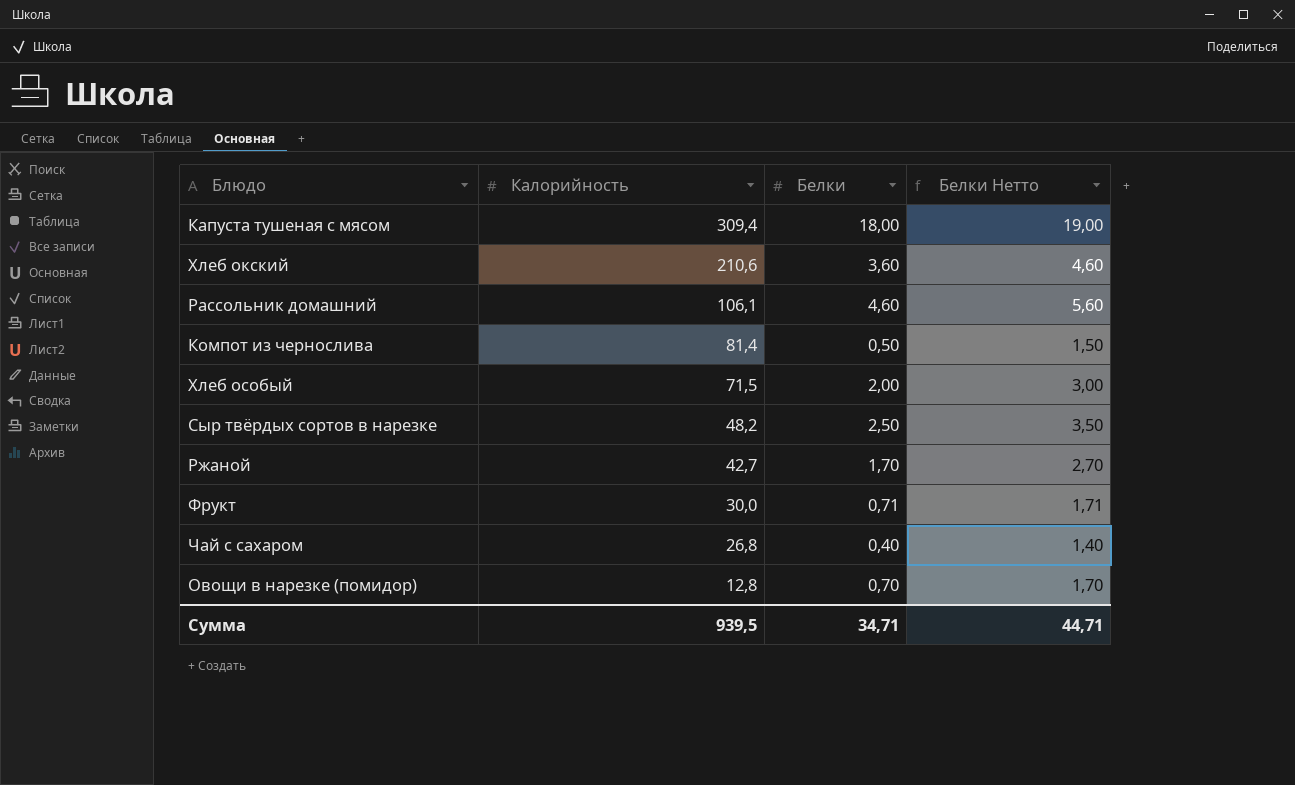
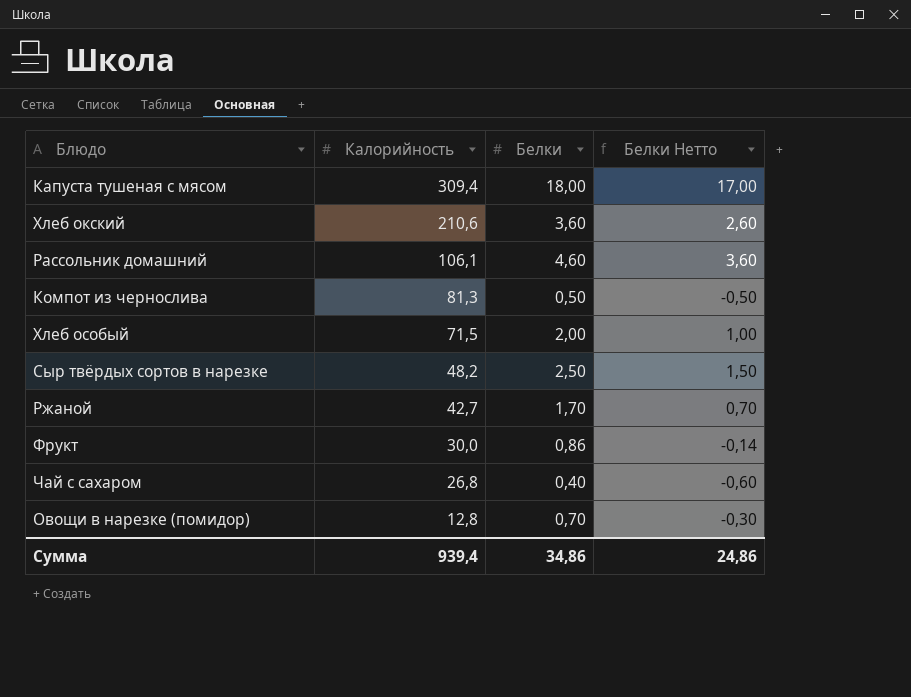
column Белки Нетто | formula: [Белки] + 1 -> [Белки] - 1
Компот из чернослива | Калорийность: 81,4 -> 81,3
Фрукт | Белки: 0,71 -> 0,86
Сумма | Калорийность: 939,5 -> 939,4
Сумма | Белки: 34,71 -> 34,86
Сумма | Белки Нетто: 44,71 -> 24,86

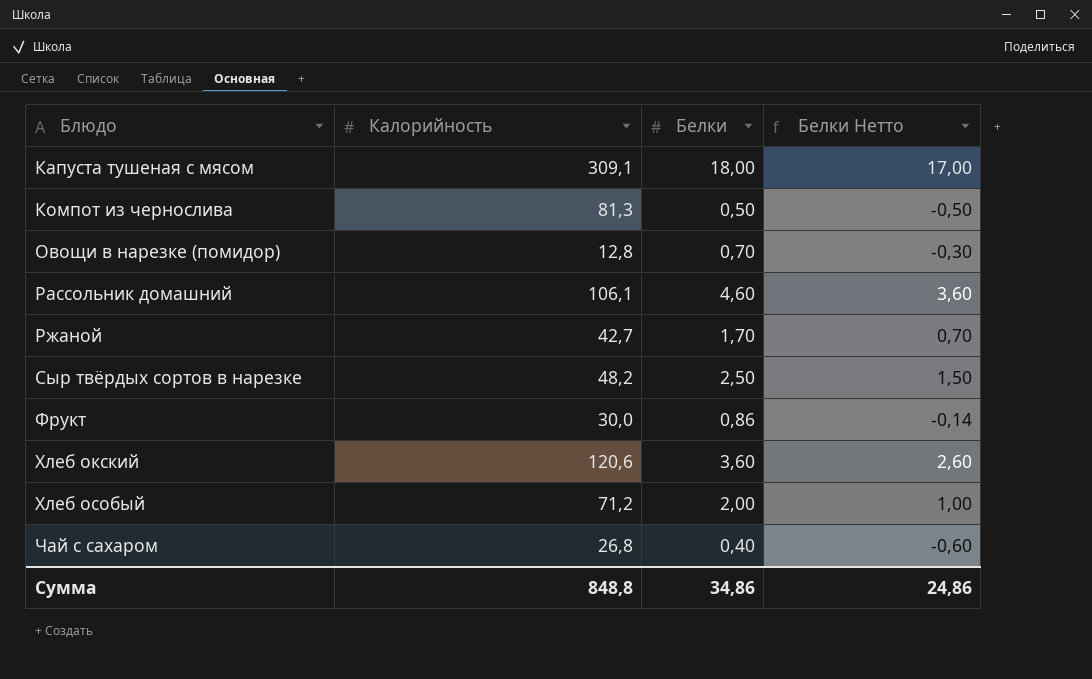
row order: Калорийность descending -> Блюдо ascending
Капуста тушеная с мясом | Калорийность: 309,4 -> 309,1
Хлеб окский | Калорийность: 210,6 -> 120,6
Хлеб особый | Калорийность: 71,5 -> 71,2
Сумма | Калорийность: 939,4 -> 848,8

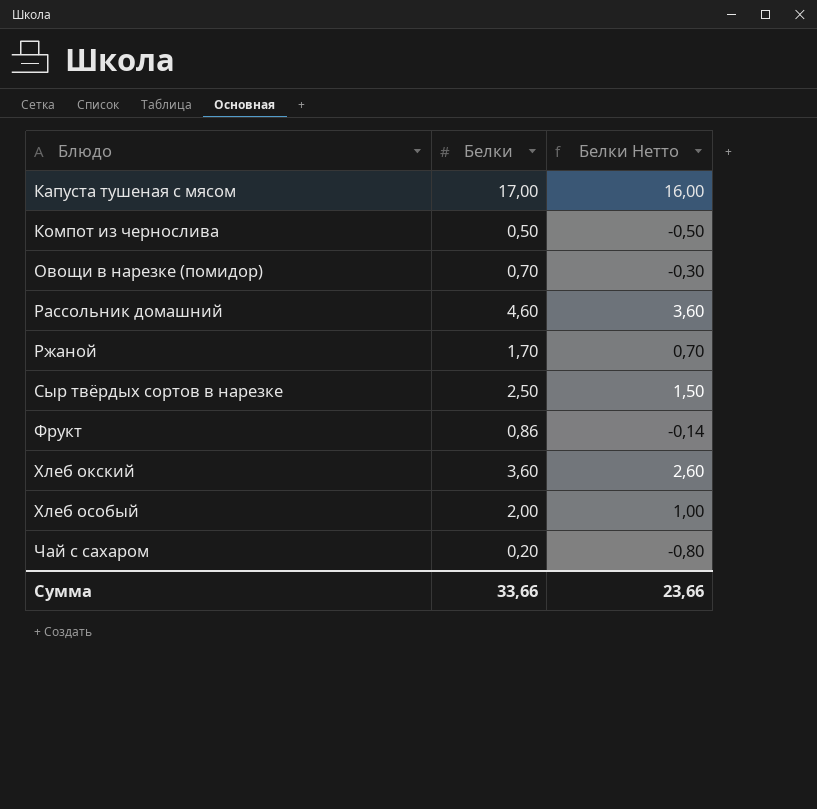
column Калорийность | position: 2 -> none
Капуста тушеная с мясом | Белки: 18,00 -> 17,00
Капуста тушеная с мясом | Белки Нетто: 17,00 -> 16,00
Чай с сахаром | Белки: 0,40 -> 0,20
Чай с сахаром | Белки Нетто: -0,60 -> -0,80
Сумма | Белки: 34,86 -> 33,66
Сумма | Белки Нетто: 24,86 -> 23,66

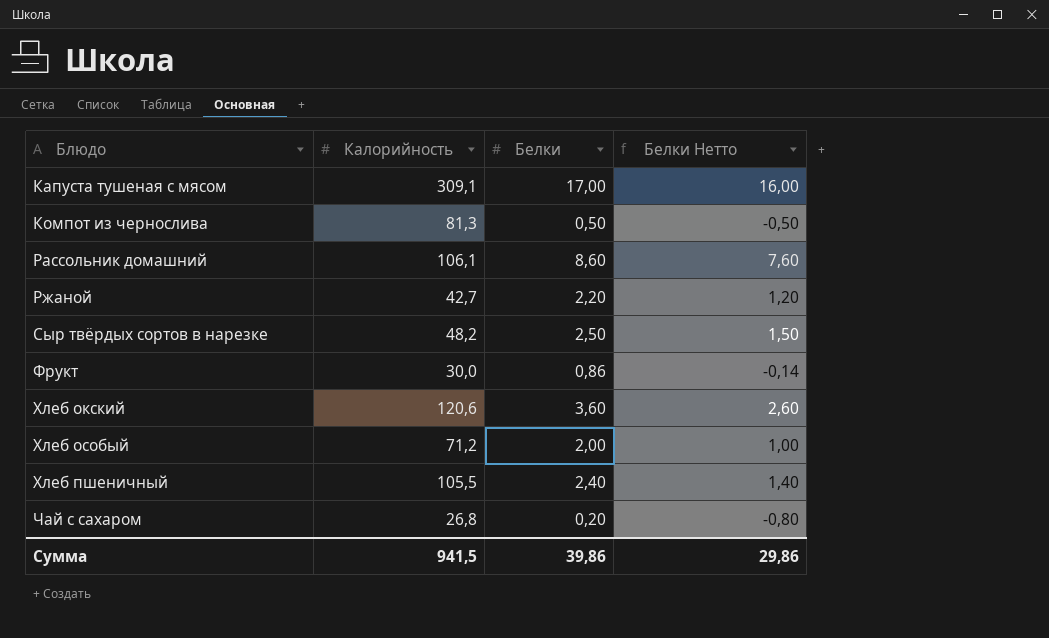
column Калорийность | position: none -> 2
row Овощи в нарезке (помидор): 0,70 | -0,30 -> none
Рассольник домашний | Белки: 4,60 -> 8,60
Рассольник домашний | Белки Нетто: 3,60 -> 7,60
Ржаной | Белки: 1,70 -> 2,20
Ржаной | Белки Нетто: 0,70 -> 1,20
row Хлеб пшеничный: none -> 105,5 | 2,40 | 1,40
Сумма | Белки: 33,66 -> 39,86
Сумма | Белки Нетто: 23,66 -> 29,86

